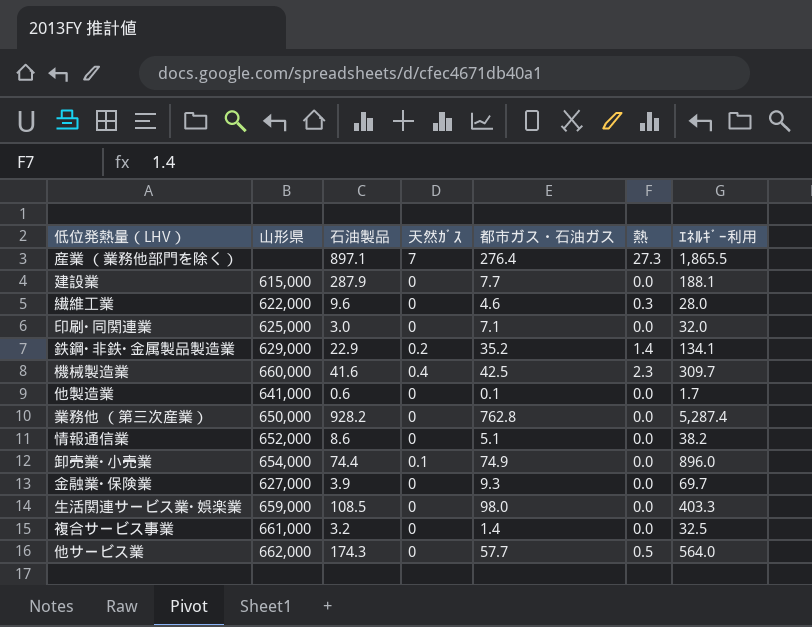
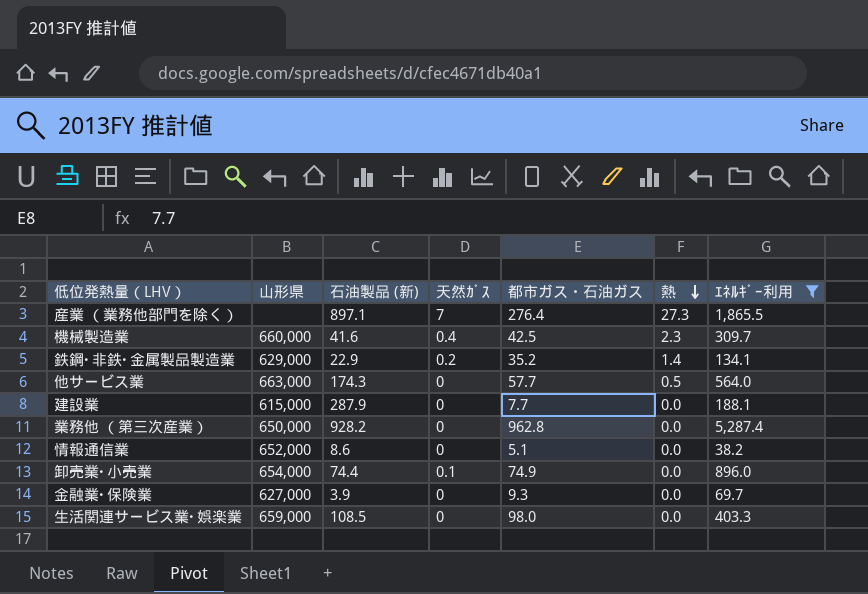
filter: none -> ｴﾈﾙｷﾞｰ利用 >= 38.2
row order: none -> 熱 descending
column name: 石油製品 -> 石油製品 (新)
他サービス業 | 山形県: 662,000 -> 663,000
業務他 （第三次産業） | 都市ガス・石油ガス: 762.8 -> 962.8

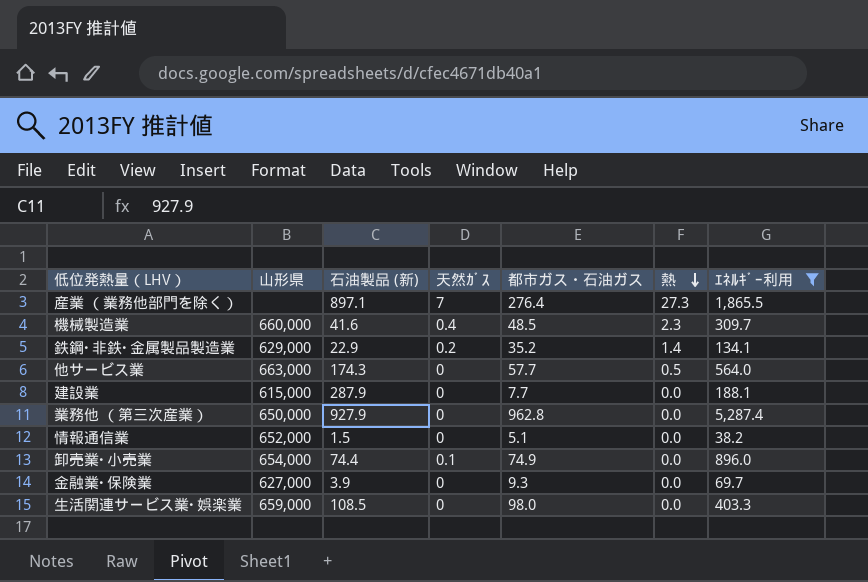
機械製造業 | 都市ガス・石油ガス: 42.5 -> 48.5
業務他 （第三次産業） | 石油製品 (新): 928.2 -> 927.9
情報通信業 | 石油製品 (新): 8.6 -> 1.5

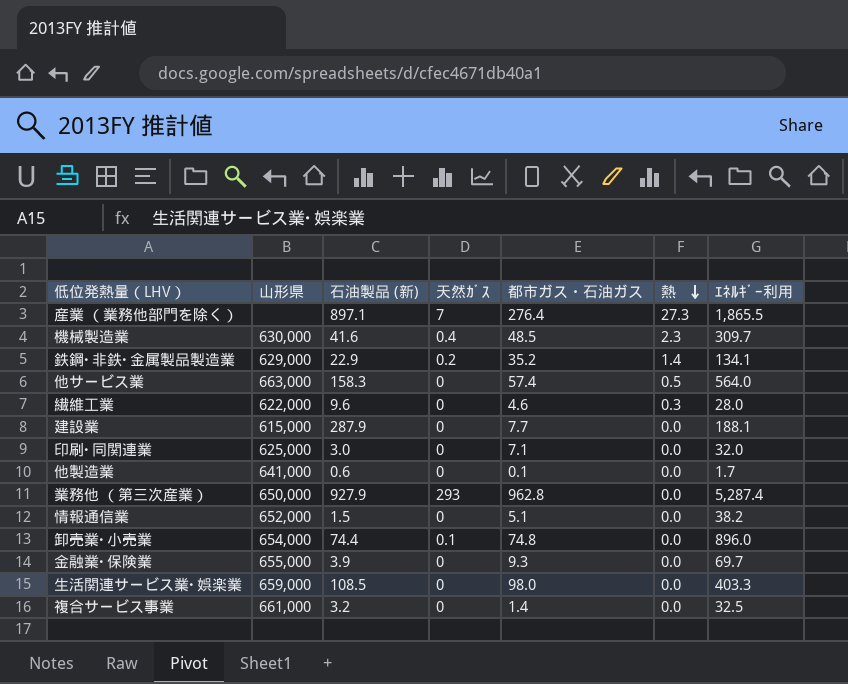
filter: ｴﾈﾙｷﾞｰ利用 >= 38.2 -> none
機械製造業 | 山形県: 660,000 -> 630,000
他サービス業 | 石油製品 (新): 174.3 -> 158.3
他サービス業 | 都市ガス・石油ガス: 57.7 -> 57.4
業務他 （第三次産業） | 天然ｶﾞｽ: 0 -> 293
卸売業･小売業 | 都市ガス・石油ガス: 74.9 -> 74.8
金融業･保険業 | 山形県: 627,000 -> 655,000

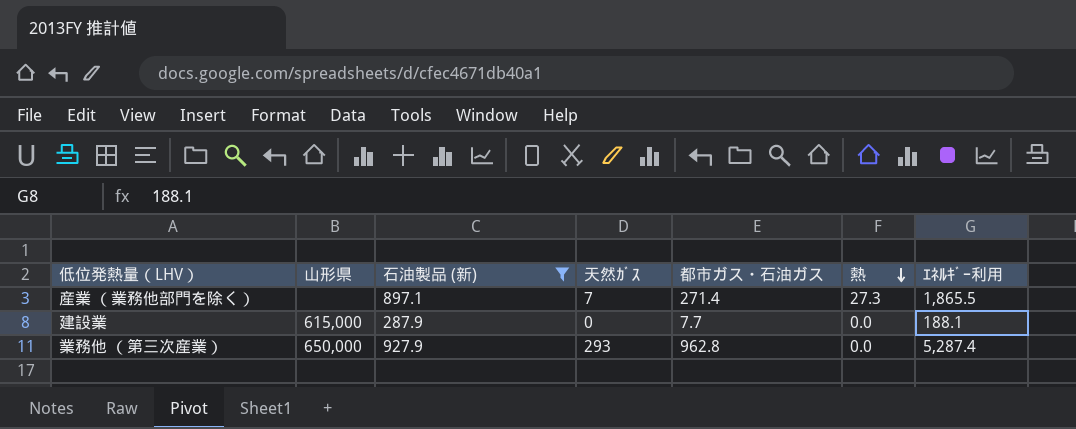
filter: none -> 石油製品 (新) >= 287.9
産業 （業務他部門を除く） | 都市ガス・石油ガス: 276.4 -> 271.4

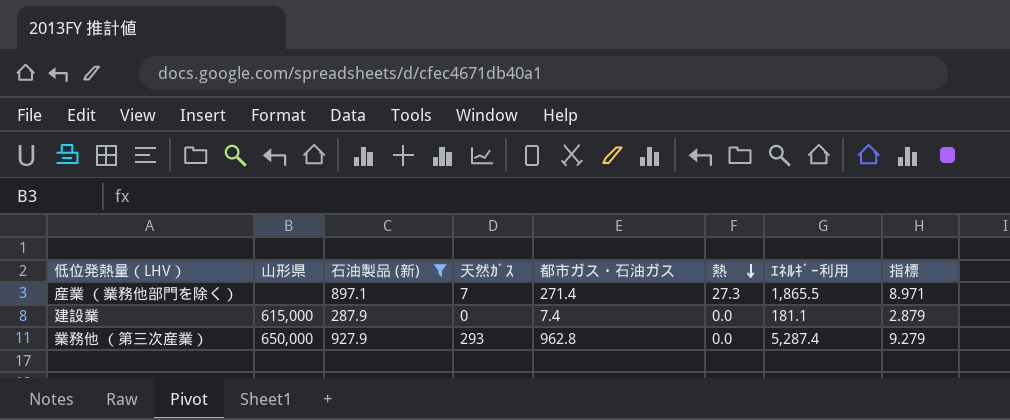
column 指標 | formula: none -> [石油製品 (新)] * 0.01
建設業 | 都市ガス・石油ガス: 7.7 -> 7.4
建設業 | ｴﾈﾙｷﾞｰ利用: 188.1 -> 181.1

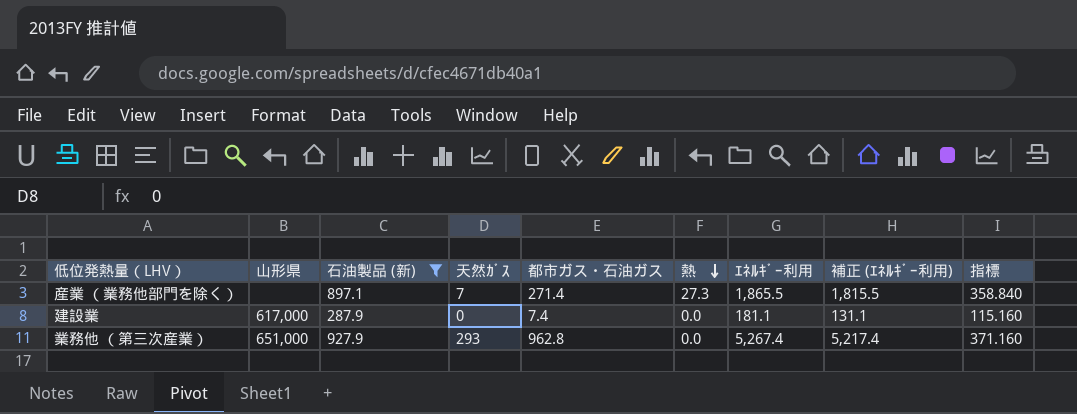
column 補正 (ｴﾈﾙｷﾞｰ利用) | formula: none -> [ｴﾈﾙｷﾞｰ利用] - 50
column 指標 | formula: [石油製品 (新)] * 0.01 -> [石油製品 (新)] * 0.4
建設業 | 山形県: 615,000 -> 617,000
業務他 （第三次産業） | 山形県: 650,000 -> 651,000
業務他 （第三次産業） | ｴﾈﾙｷﾞｰ利用: 5,287.4 -> 5,267.4

